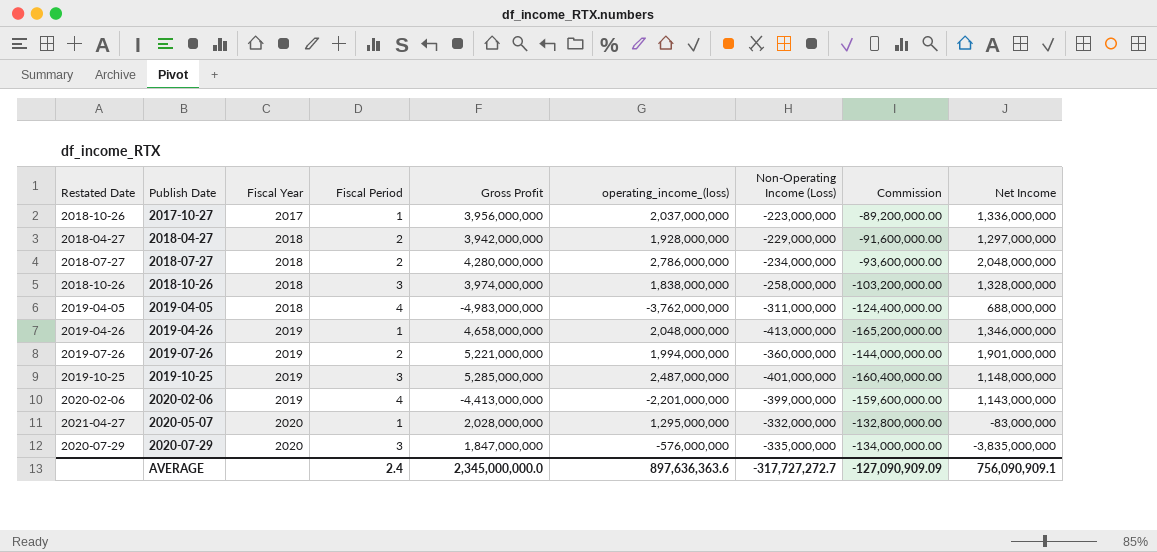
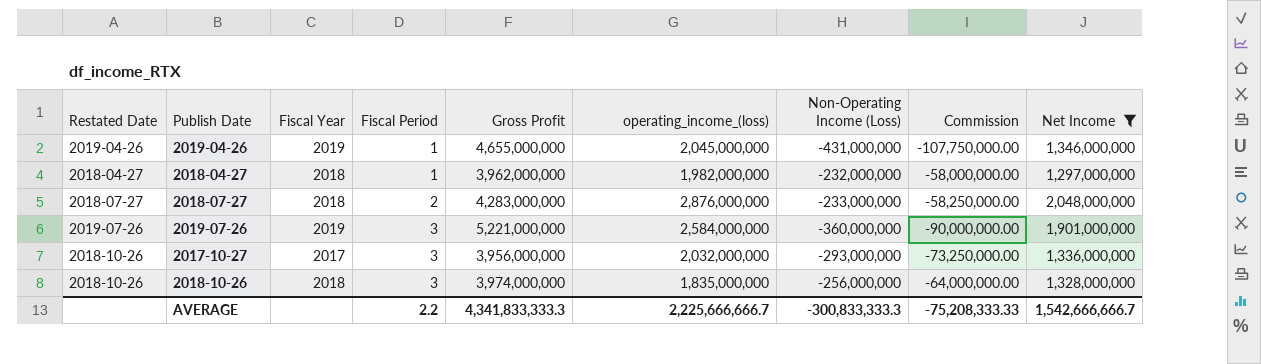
filter: none -> Net Income >= 1,297,000,000
row order: Publish Date ascending -> Fiscal Period ascending
column Commission | formula: [Non-Operating Income (Loss)] * 0.4 -> [Non-Operating Income (Loss)] * 0.25
2019-04-26 | Gross Profit: 4,658,000,000 -> 4,655,000,000
2019-04-26 | operating_income_(loss): 2,048,000,000 -> 2,045,000,000
2019-04-26 | Non-Operating Income (Loss): -413,000,000 -> -431,000,000
2018-04-27 | Fiscal Period: 2 -> 1
2018-04-27 | Gross Profit: 3,942,000,000 -> 3,962,000,000
2018-04-27 | operating_income_(loss): 1,928,000,000 -> 1,982,000,000
2018-04-27 | Non-Operating Income (Loss): -229,000,000 -> -232,000,000
2018-07-27 | Gross Profit: 4,280,000,000 -> 4,283,000,000
2018-07-27 | operating_income_(loss): 2,786,000,000 -> 2,876,000,000
2018-07-27 | Non-Operating Income (Loss): -234,000,000 -> -233,000,000
2019-07-26 | Fiscal Period: 2 -> 3
2019-07-26 | operating_income_(loss): 1,994,000,000 -> 2,584,000,000
2017-10-27 | Fiscal Period: 1 -> 3
2017-10-27 | operating_income_(loss): 2,037,000,000 -> 2,032,000,000
2017-10-27 | Non-Operating Income (Loss): -223,000,000 -> -293,000,000
2018-10-26 | operating_income_(loss): 1,838,000,000 -> 1,835,000,000
2018-10-26 | Non-Operating Income (Loss): -258,000,000 -> -256,000,000
AVERAGE | Fiscal Period: 2.4 -> 2.2
AVERAGE | Gross Profit: 2,345,000,000.0 -> 4,341,833,333.3
AVERAGE | operating_income_(loss): 897,636,363.6 -> 2,225,666,666.7
AVERAGE | Non-Operating Income (Loss): -317,727,272.7 -> -300,833,333.3
AVERAGE | Commission: -127,090,909.09 -> -75,208,333.33
AVERAGE | Net Income: 756,090,909.1 -> 1,542,666,666.7

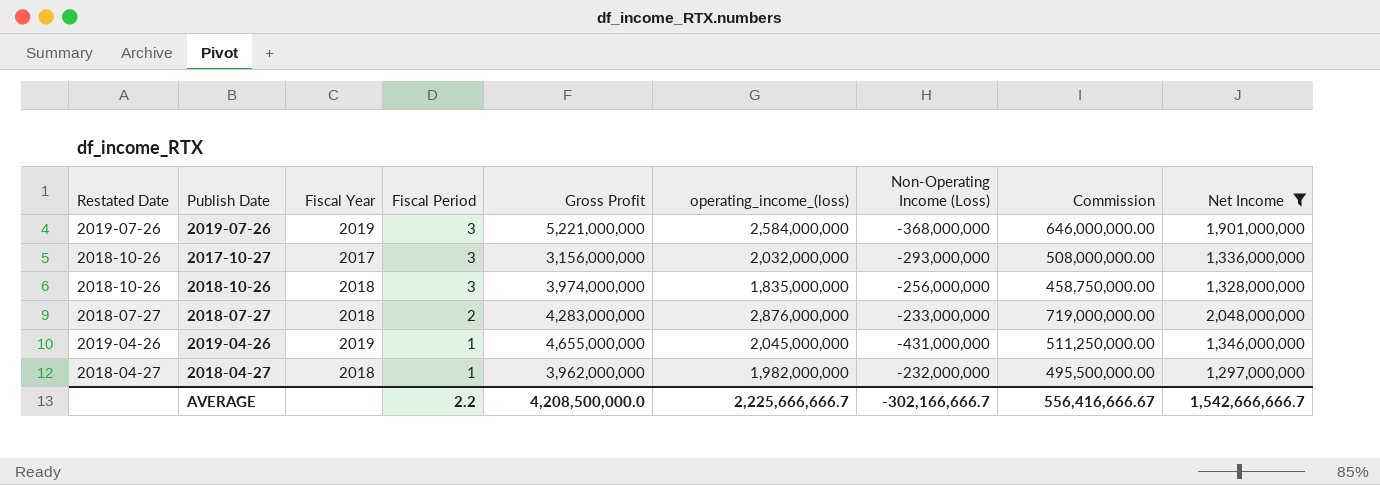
row order: Fiscal Period ascending -> Fiscal Period descending
column Commission | formula: [Non-Operating Income (Loss)] * 0.25 -> [operating_income_(loss)] * 0.25
2019-07-26 | Non-Operating Income (Loss): -360,000,000 -> -368,000,000
2017-10-27 | Gross Profit: 3,956,000,000 -> 3,156,000,000
AVERAGE | Gross Profit: 4,341,833,333.3 -> 4,208,500,000.0
AVERAGE | Non-Operating Income (Loss): -300,833,333.3 -> -302,166,666.7
AVERAGE | Commission: -75,208,333.33 -> 556,416,666.67

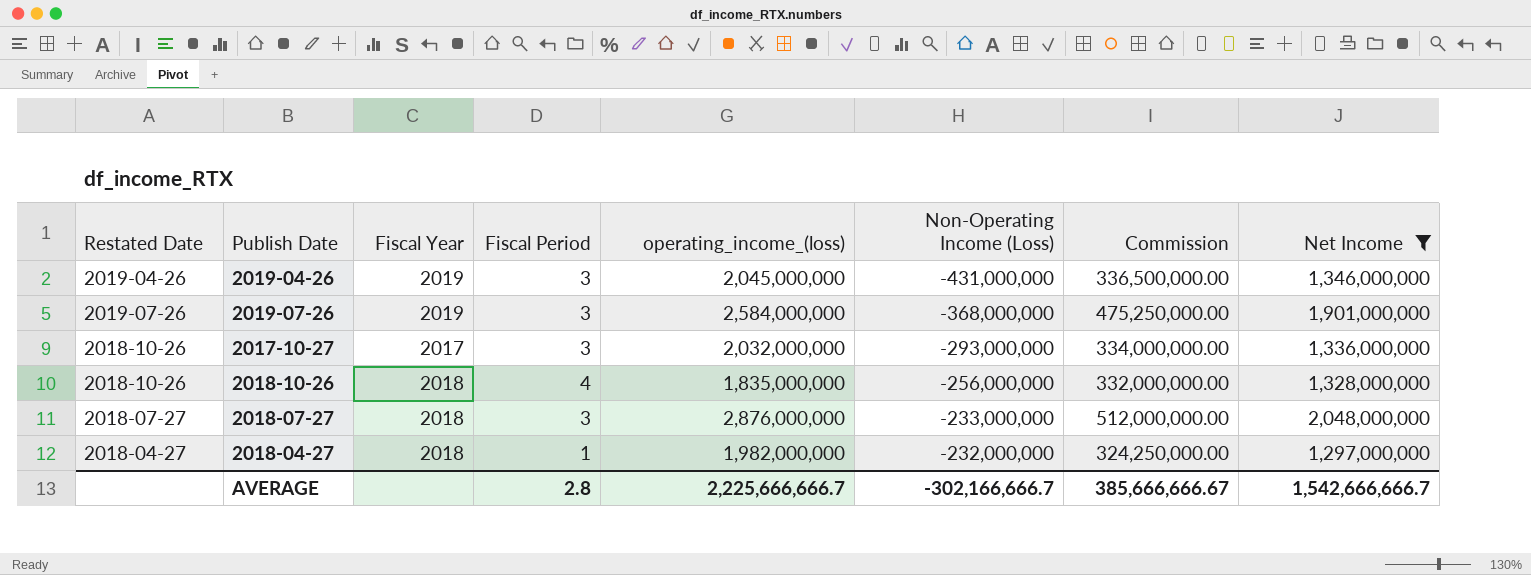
row order: Fiscal Period descending -> Non-Operating Income (Loss) ascending
column Gross Profit | position: 5 -> none
column Commission | formula: [operating_income_(loss)] * 0.25 -> [Net Income] * 0.25
2019-04-26 | Fiscal Period: 1 -> 3
2018-10-26 | Fiscal Period: 3 -> 4
2018-07-27 | Fiscal Period: 2 -> 3
AVERAGE | Fiscal Period: 2.2 -> 2.8
AVERAGE | Commission: 556,416,666.67 -> 385,666,666.67

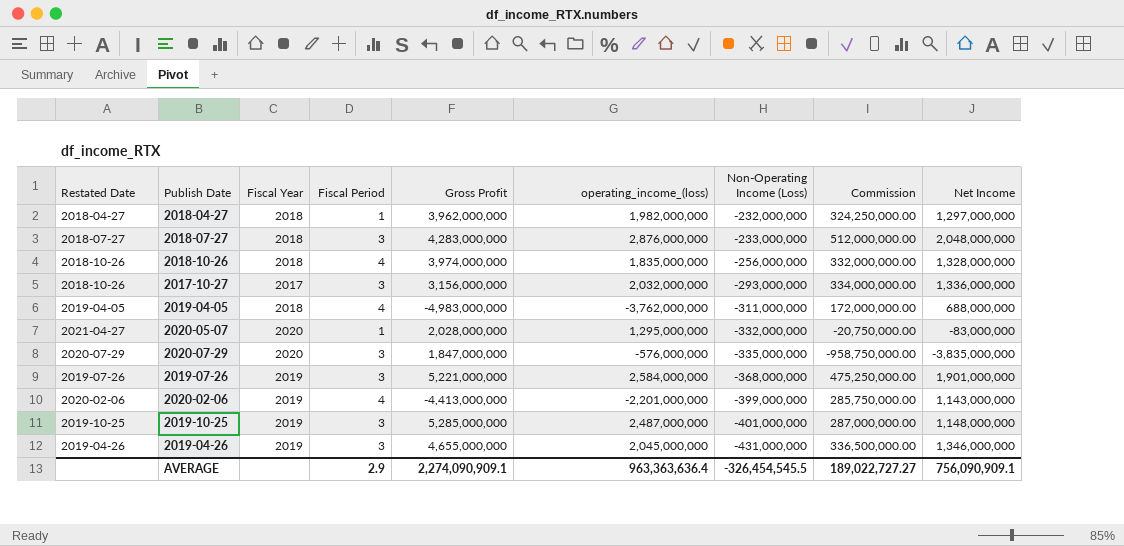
filter: Net Income >= 1,297,000,000 -> none
row order: Non-Operating Income (Loss) ascending -> Non-Operating Income (Loss) descending
column Gross Profit | position: none -> 5
AVERAGE | Fiscal Period: 2.8 -> 2.9
AVERAGE | operating_income_(loss): 2,225,666,666.7 -> 963,363,636.4
AVERAGE | Non-Operating Income (Loss): -302,166,666.7 -> -326,454,545.5
AVERAGE | Commission: 385,666,666.67 -> 189,022,727.27
AVERAGE | Net Income: 1,542,666,666.7 -> 756,090,909.1

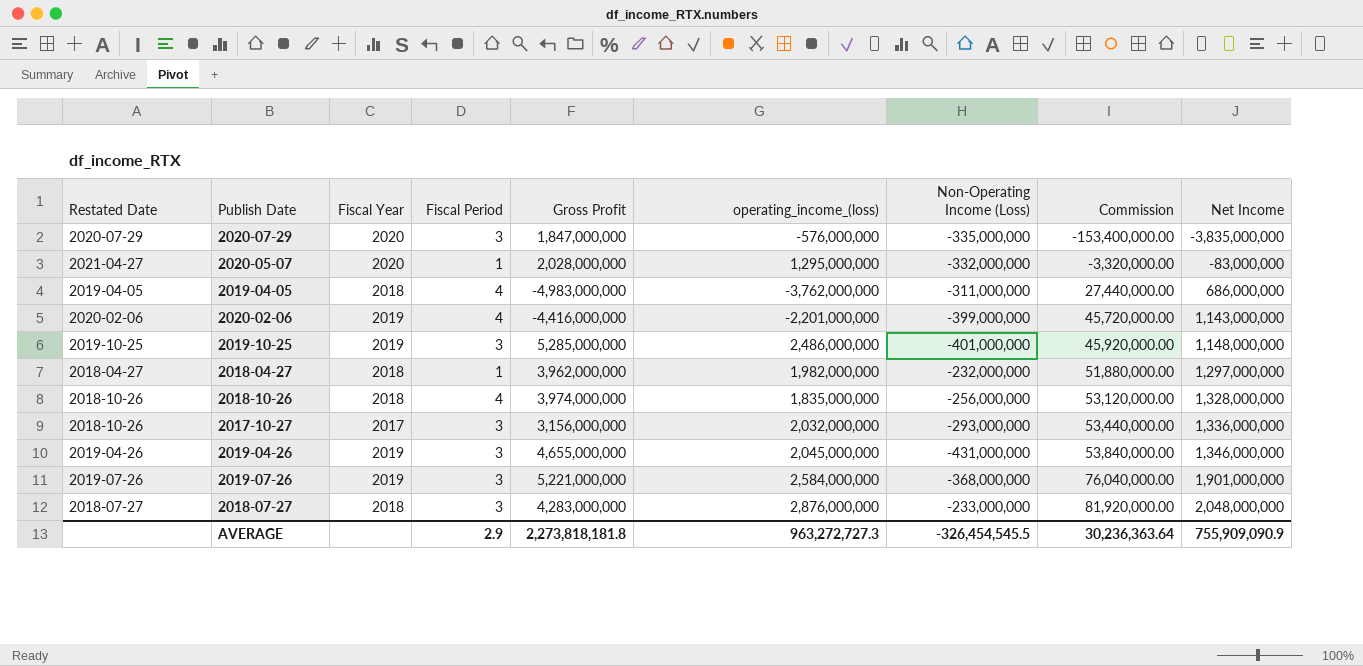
row order: Non-Operating Income (Loss) descending -> Commission ascending
column Commission | formula: [Net Income] * 0.25 -> [Net Income] * 0.04
2019-04-05 | Net Income: 688,000,000 -> 686,000,000
2020-02-06 | Gross Profit: -4,413,000,000 -> -4,416,000,000
2019-10-25 | operating_income_(loss): 2,487,000,000 -> 2,486,000,000
AVERAGE | Gross Profit: 2,274,090,909.1 -> 2,273,818,181.8
AVERAGE | operating_income_(loss): 963,363,636.4 -> 963,272,727.3
AVERAGE | Commission: 189,022,727.27 -> 30,236,363.64
AVERAGE | Net Income: 756,090,909.1 -> 755,909,090.9

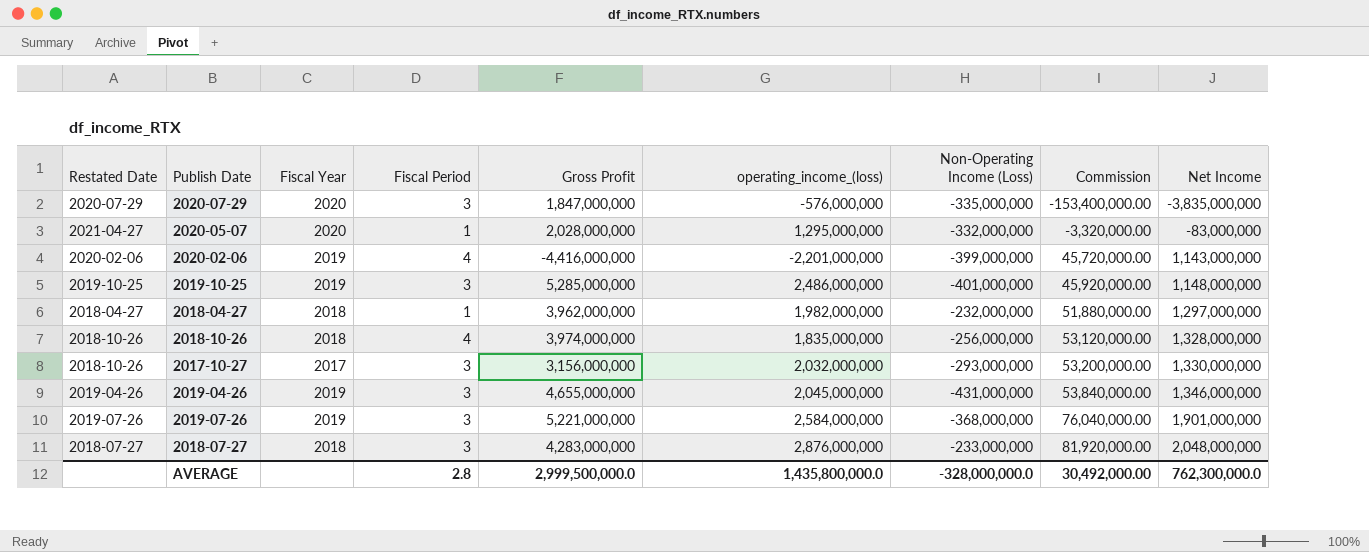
row 2019-04-05: 2019-04-05 | 2018 | 4 | -4,983,000,000 | -3,762,000,000 | -311,000,000 | 27,440,000.00 | 686,000,000 -> none
2017-10-27 | Commission: 53,440,000.00 -> 53,200,000.00
2017-10-27 | Net Income: 1,336,000,000 -> 1,330,000,000
AVERAGE | Fiscal Period: 2.9 -> 2.8
AVERAGE | Gross Profit: 2,273,818,181.8 -> 2,999,500,000.0
AVERAGE | operating_income_(loss): 963,272,727.3 -> 1,435,800,000.0
AVERAGE | Non-Operating Income (Loss): -326,454,545.5 -> -328,000,000.0
AVERAGE | Commission: 30,236,363.64 -> 30,492,000.00
AVERAGE | Net Income: 755,909,090.9 -> 762,300,000.0

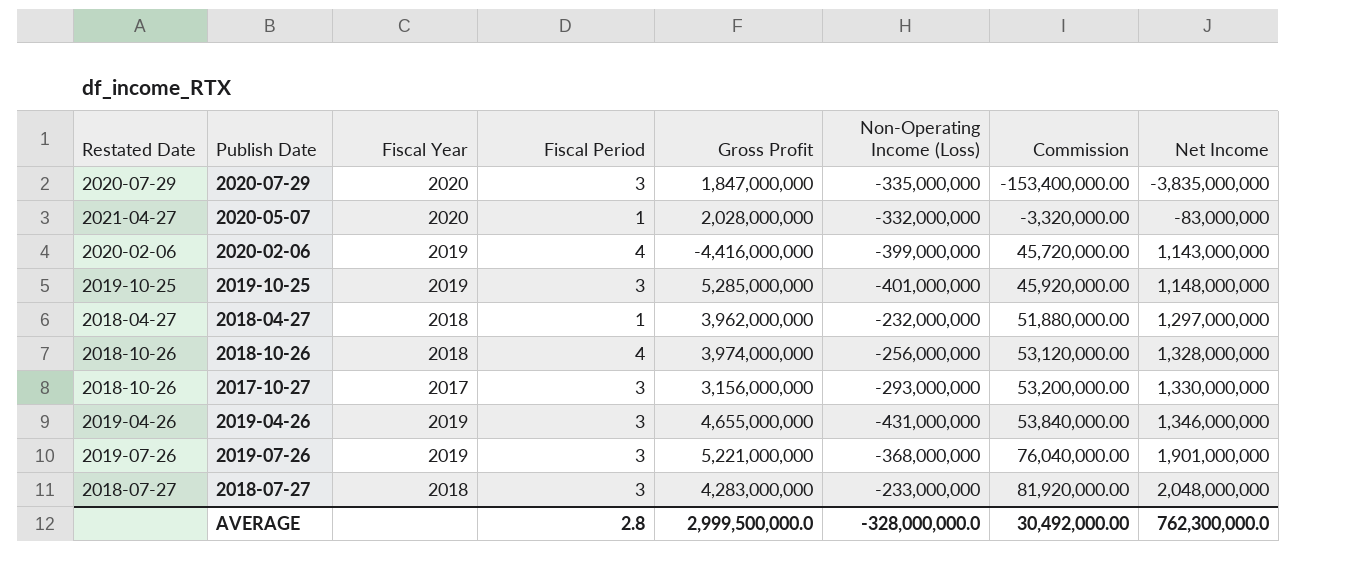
column operating_income_(loss) | position: 6 -> none

